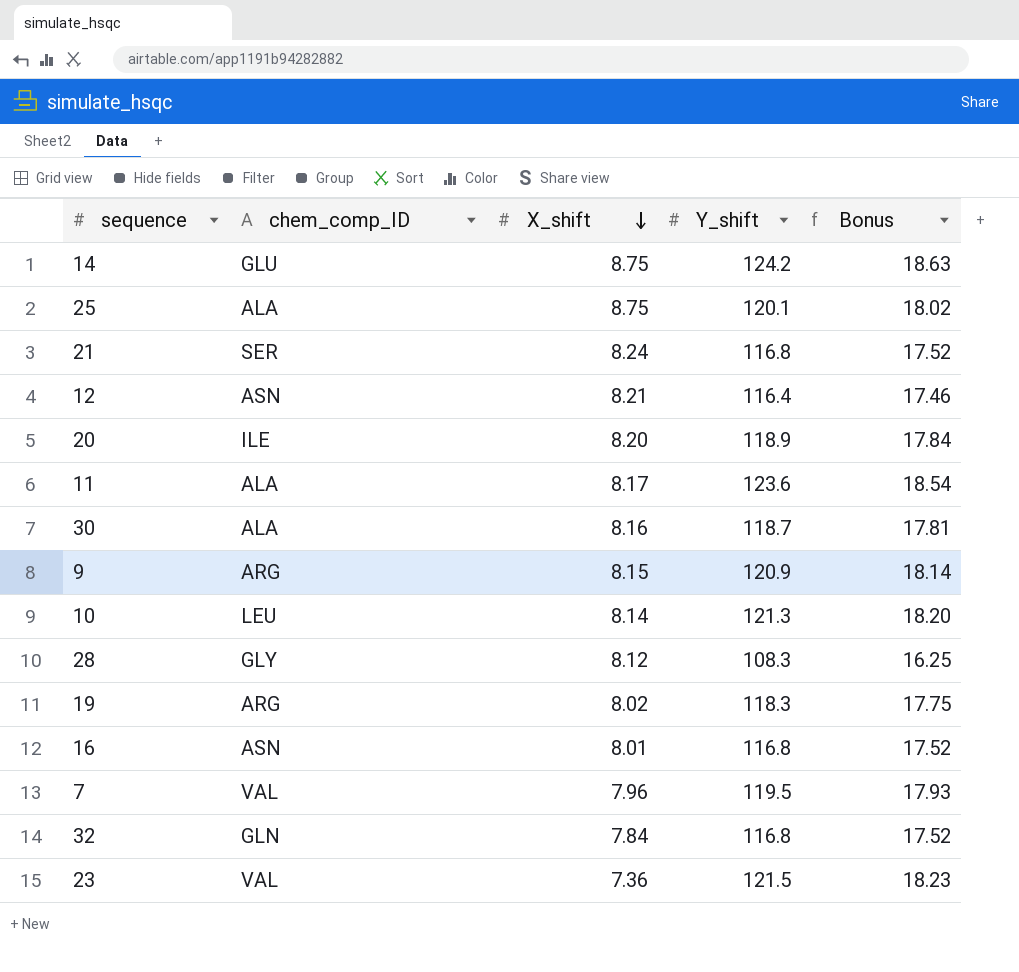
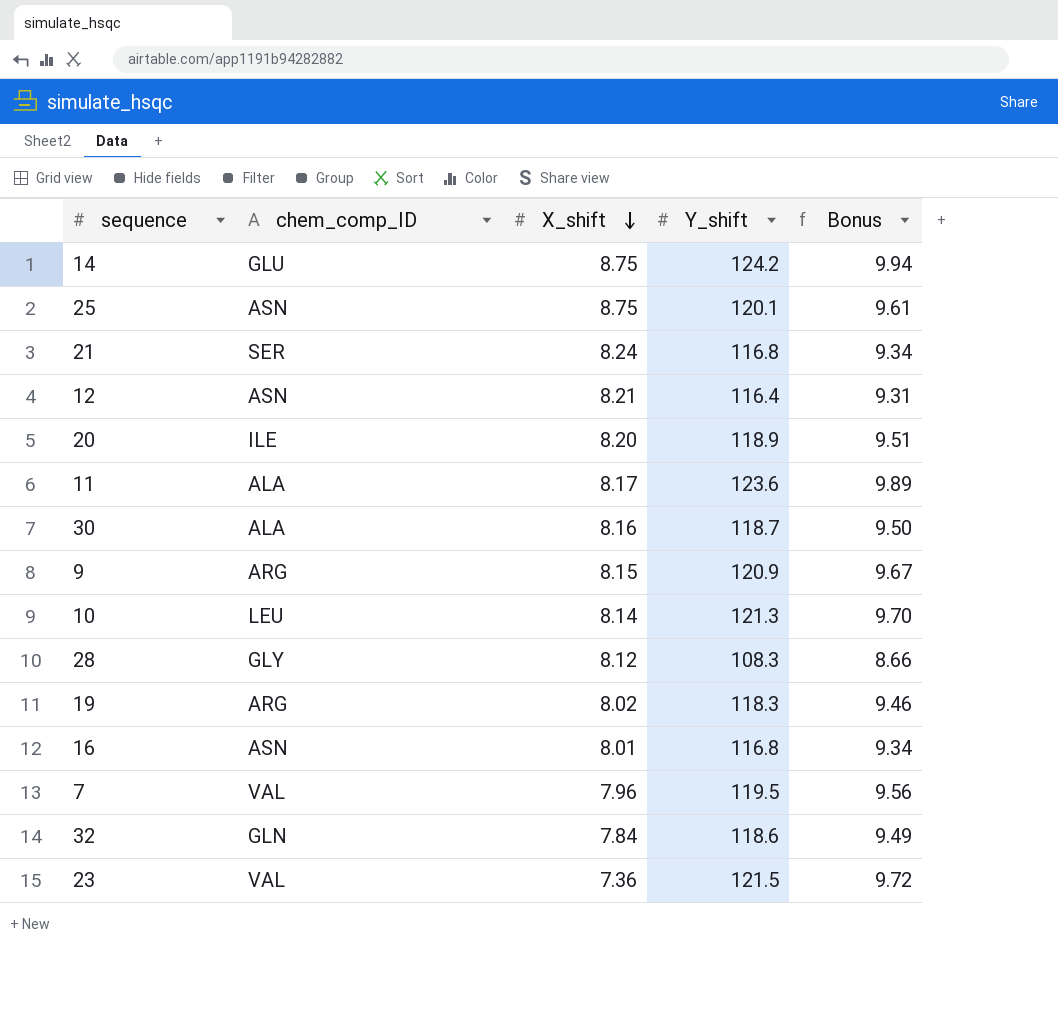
column Bonus | formula: [Y_shift] * 0.15 -> [Y_shift] * 0.08
25 | chem_comp_ID: ALA -> ASN
32 | Y_shift: 116.8 -> 118.6

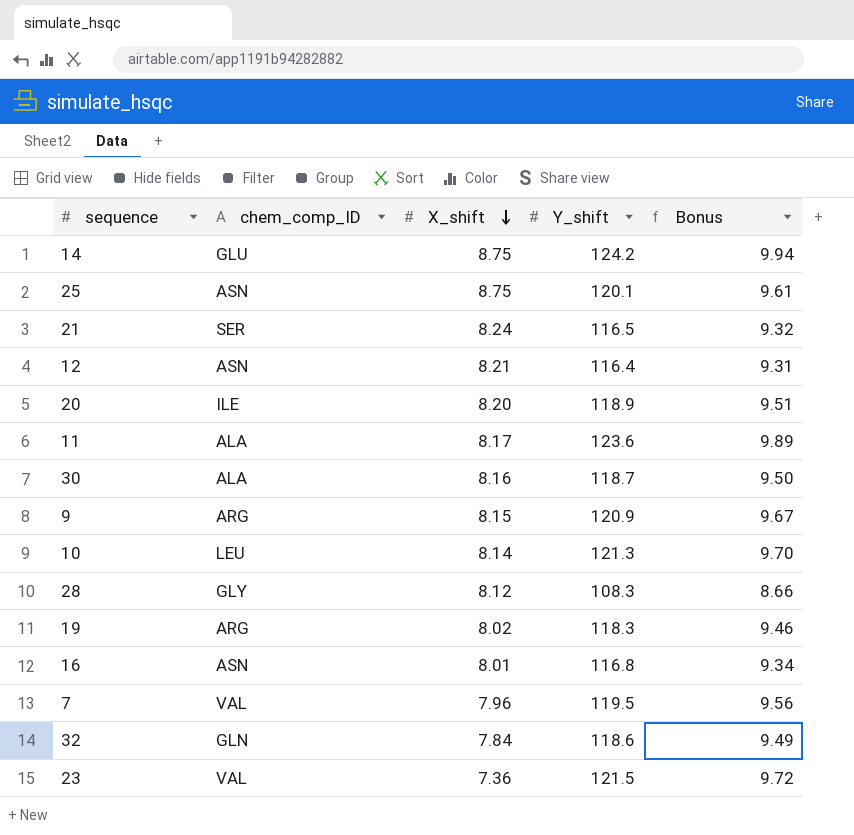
21 | Y_shift: 116.8 -> 116.5
21 | Bonus: 9.34 -> 9.32

